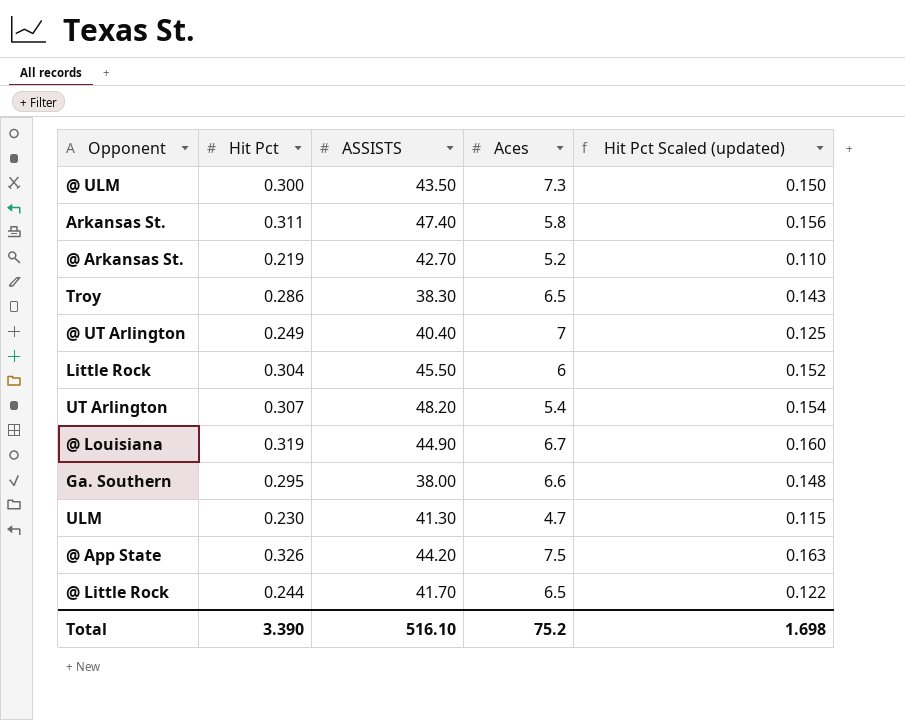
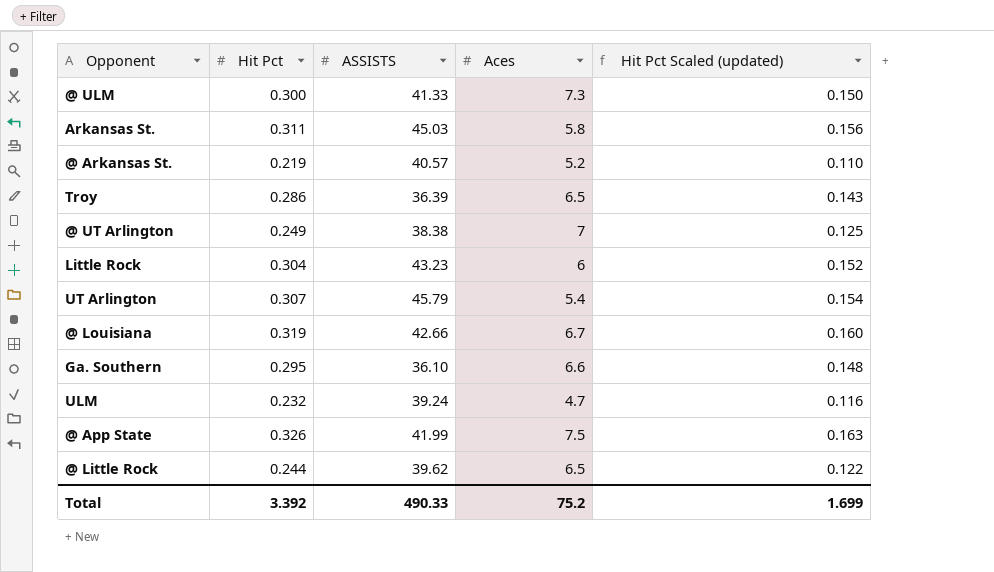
@ ULM | ASSISTS: 43.50 -> 41.33
Arkansas St. | ASSISTS: 47.40 -> 45.03
@ Arkansas St. | ASSISTS: 42.70 -> 40.57
Troy | ASSISTS: 38.30 -> 36.39
@ UT Arlington | ASSISTS: 40.40 -> 38.38
Little Rock | ASSISTS: 45.50 -> 43.23
UT Arlington | ASSISTS: 48.20 -> 45.79
@ Louisiana | ASSISTS: 44.90 -> 42.66
Ga. Southern | ASSISTS: 38.00 -> 36.10
ULM | Hit Pct: 0.230 -> 0.232
ULM | ASSISTS: 41.30 -> 39.24
ULM | Hit Pct Scaled (updated): 0.115 -> 0.116
@ App State | ASSISTS: 44.20 -> 41.99
@ Little Rock | ASSISTS: 41.70 -> 39.62
Total | Hit Pct: 3.390 -> 3.392
Total | ASSISTS: 516.10 -> 490.33
Total | Hit Pct Scaled (updated): 1.698 -> 1.699

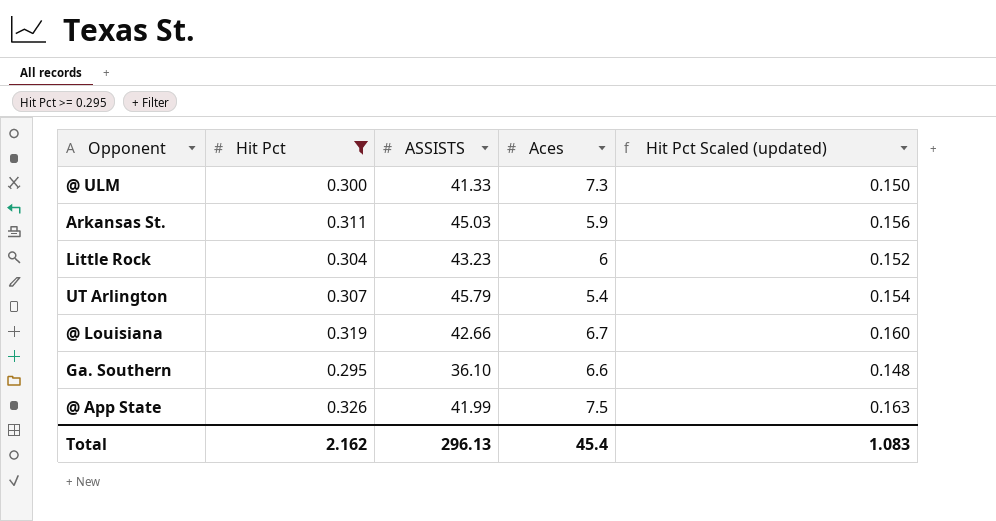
filter: none -> Hit Pct >= 0.295
Arkansas St. | Aces: 5.8 -> 5.9
Total | Hit Pct: 3.392 -> 2.162
Total | ASSISTS: 490.33 -> 296.13
Total | Aces: 75.2 -> 45.4
Total | Hit Pct Scaled (updated): 1.699 -> 1.083

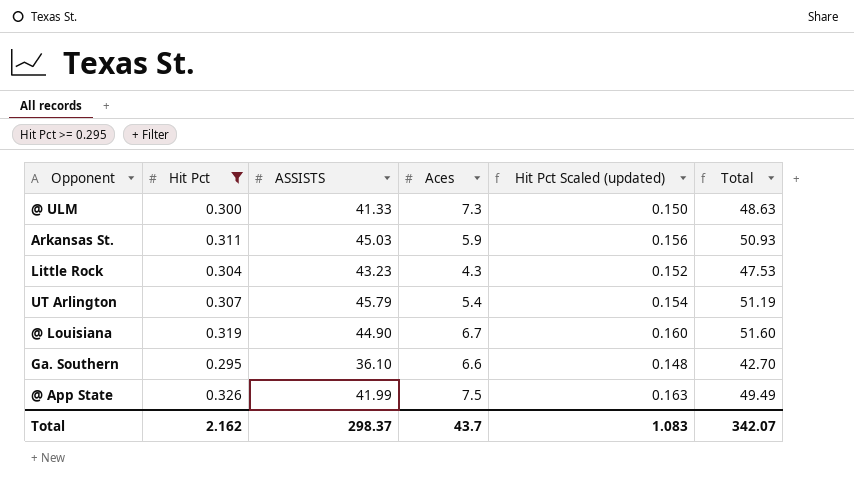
column Total | formula: none -> [ASSISTS] + [Aces]
Little Rock | Aces: 6 -> 4.3
@ Louisiana | ASSISTS: 42.66 -> 44.90
Total | ASSISTS: 296.13 -> 298.37
Total | Aces: 45.4 -> 43.7

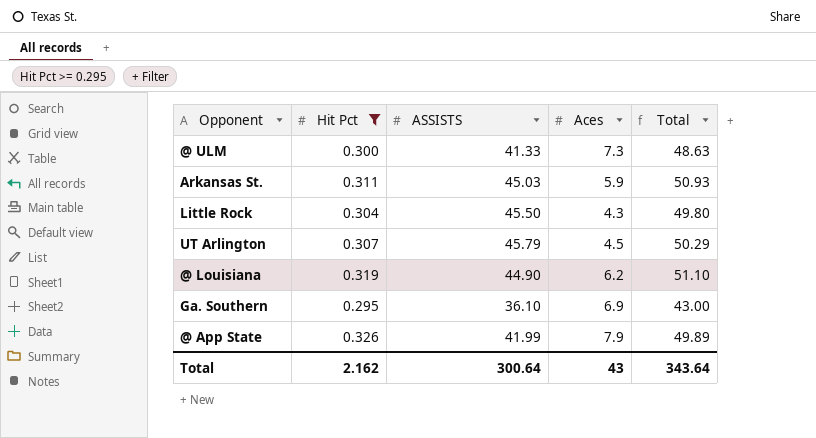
column Hit Pct Scaled (updated) | formula: [Hit Pct] * 0.5 -> none
Little Rock | ASSISTS: 43.23 -> 45.50
Little Rock | Total: 47.53 -> 49.80
UT Arlington | Aces: 5.4 -> 4.5
UT Arlington | Total: 51.19 -> 50.29
@ Louisiana | Aces: 6.7 -> 6.2
@ Louisiana | Total: 51.60 -> 51.10
Ga. Southern | Aces: 6.6 -> 6.9
Ga. Southern | Total: 42.70 -> 43.00
@ App State | Aces: 7.5 -> 7.9
@ App State | Total: 49.49 -> 49.89
Total | ASSISTS: 298.37 -> 300.64
Total | Aces: 43.7 -> 43
Total | Total: 342.07 -> 343.64

